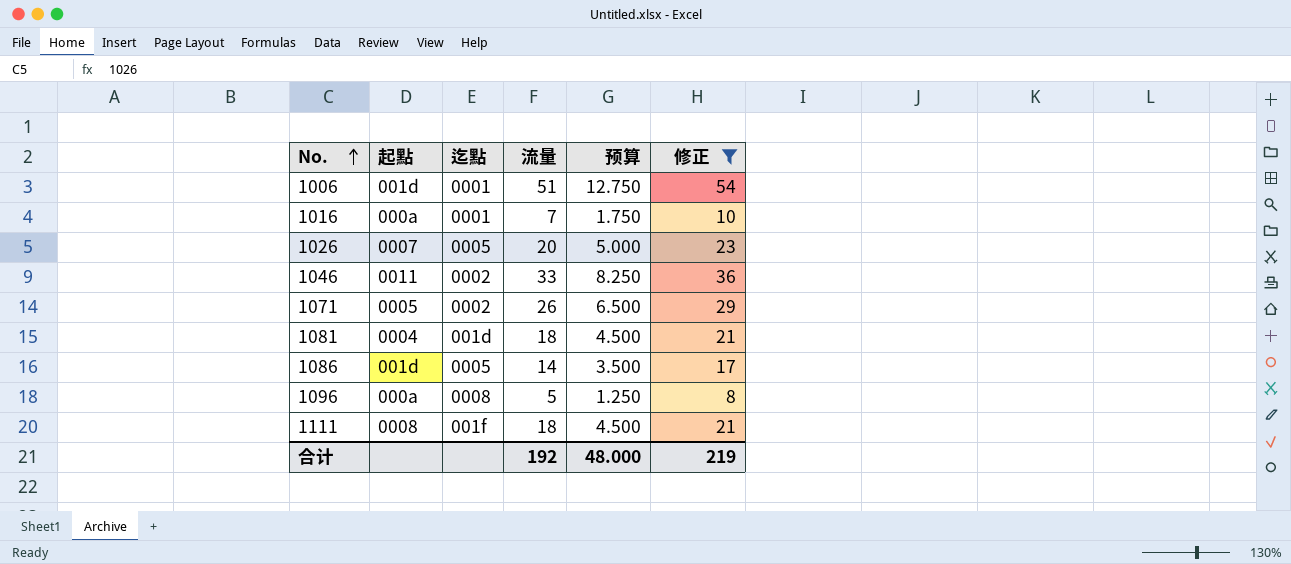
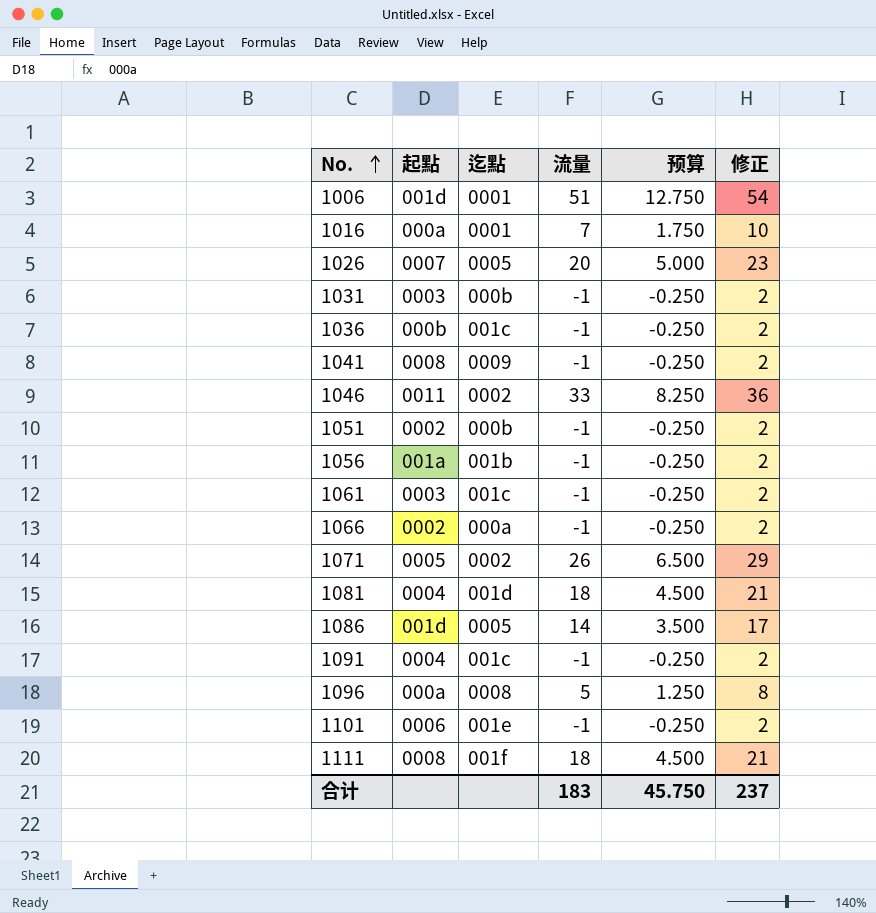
filter: 修正 != 2 -> none
合计 | 流量: 192 -> 183
合计 | 预算: 48.000 -> 45.750
合计 | 修正: 219 -> 237

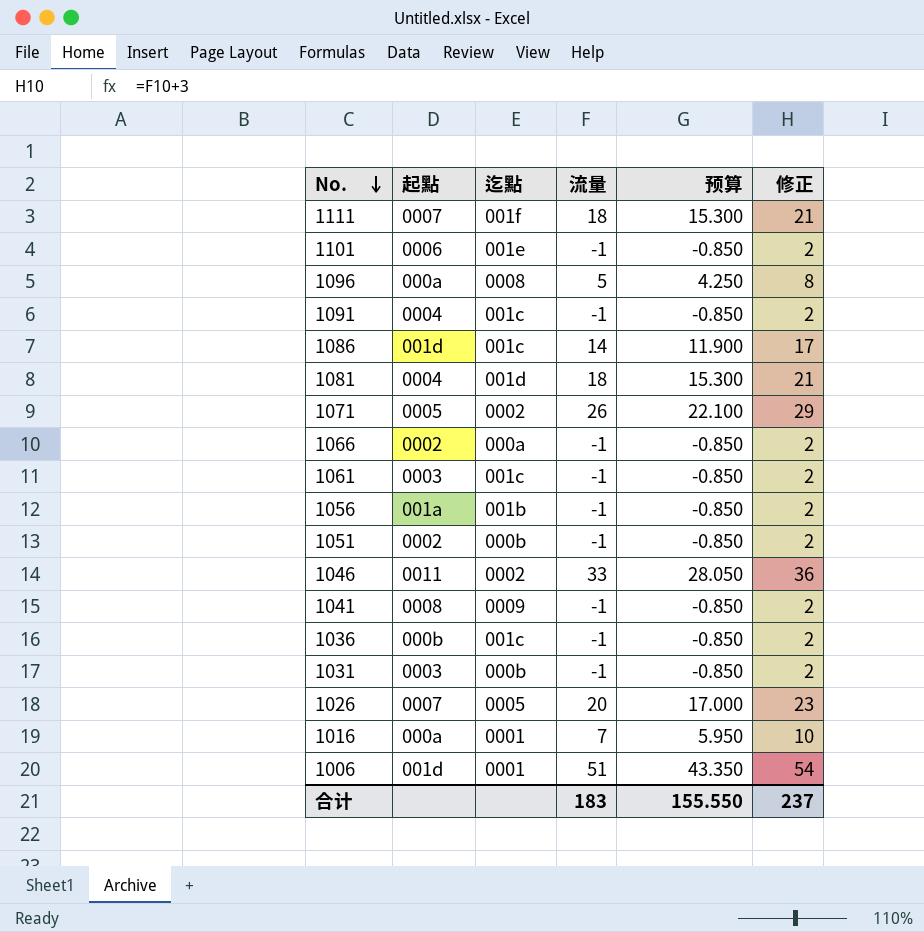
row order: No. ascending -> No. descending
column 预算 | formula: [流量] * 0.25 -> [流量] * 0.85
1111 | 起點: 0008 -> 0007
1086 | 迄點: 0005 -> 001c
合计 | 预算: 45.750 -> 155.550

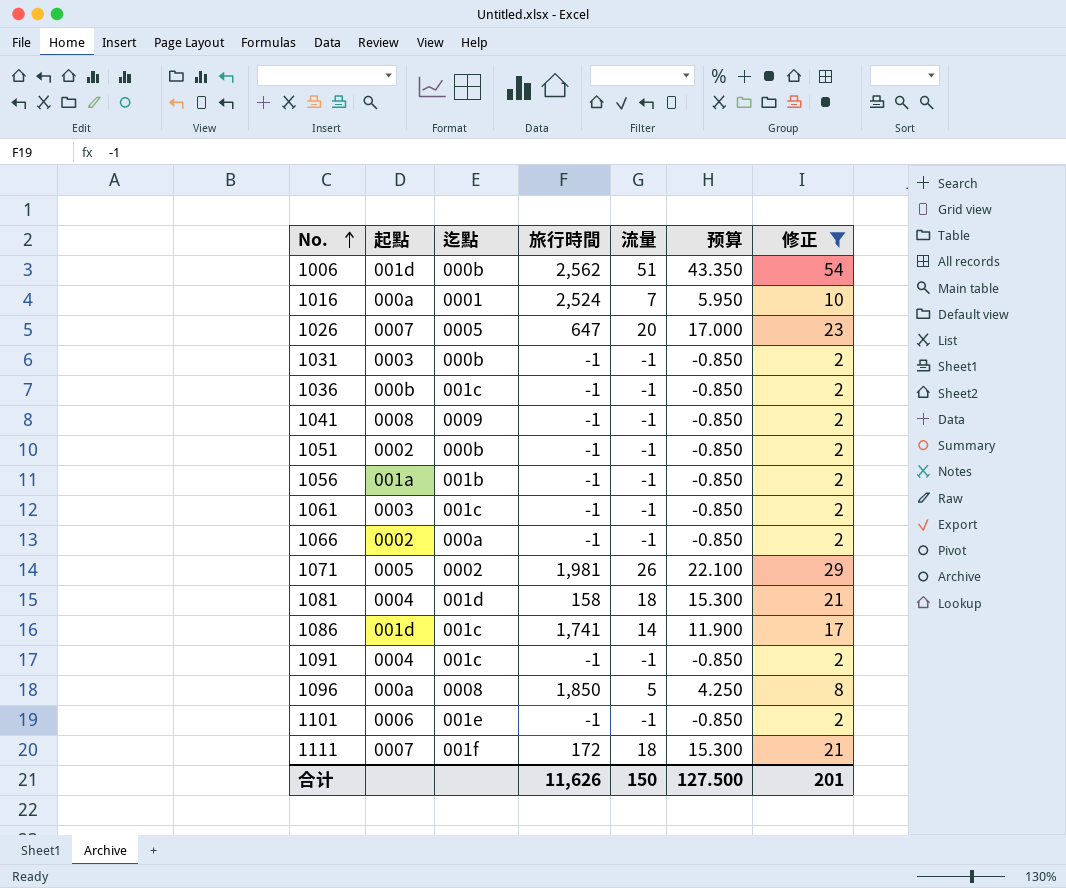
filter: none -> 修正 != 36
row order: No. descending -> No. ascending
column 旅行時間 | position: none -> 4
1006 | 迄點: 0001 -> 000b
合计 | 流量: 183 -> 150
合计 | 预算: 155.550 -> 127.500
合计 | 修正: 237 -> 201

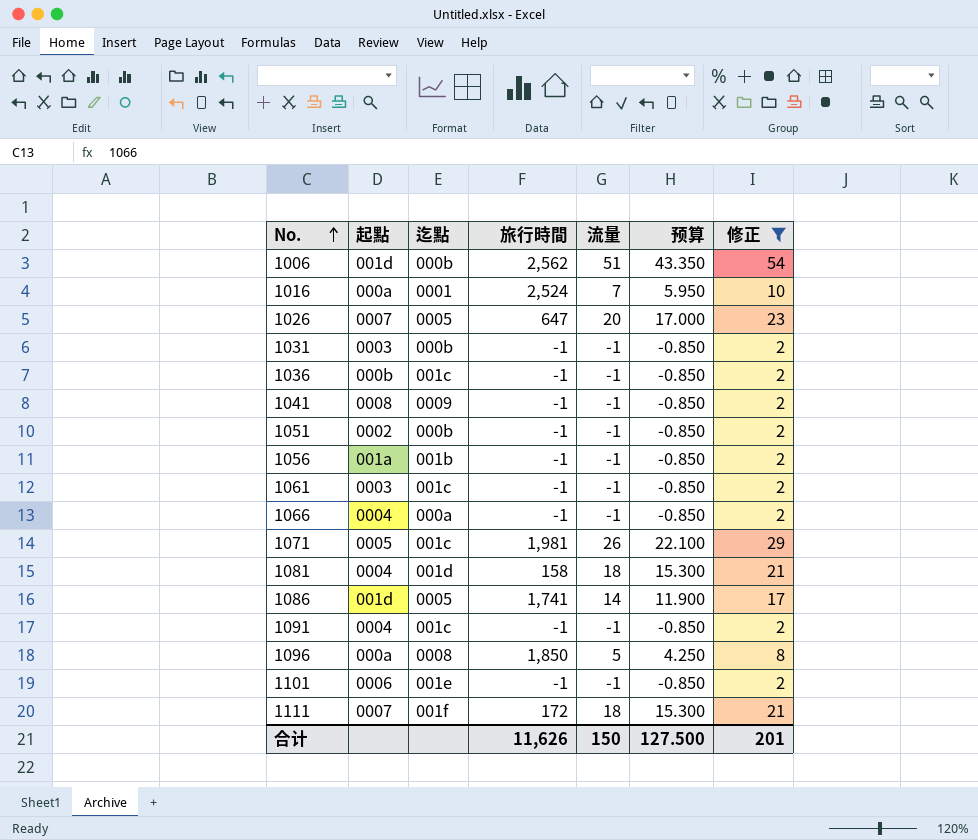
1066 | 起點: 0002 -> 0004
1071 | 迄點: 0002 -> 001c
1086 | 迄點: 001c -> 0005

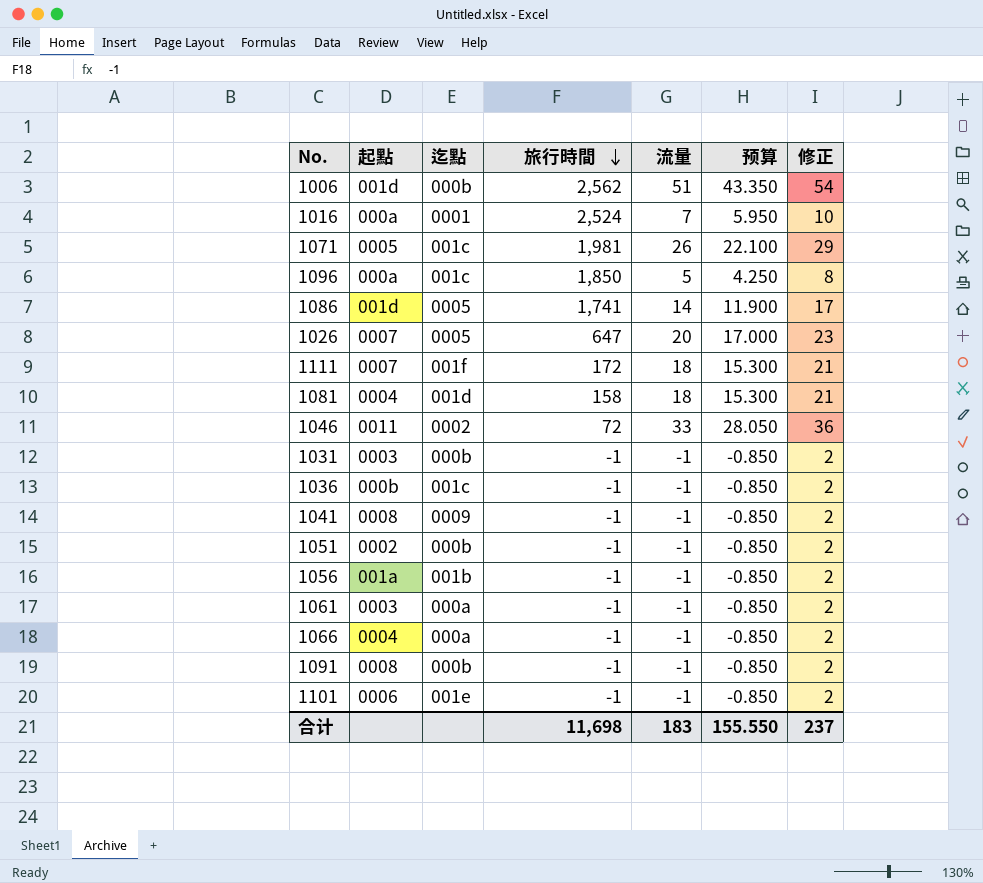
filter: 修正 != 36 -> none
row order: No. ascending -> 旅行時間 descending
1096 | 迄點: 0008 -> 001c
1061 | 迄點: 001c -> 000a
1091 | 起點: 0004 -> 0008
1091 | 迄點: 001c -> 000b
合计 | 旅行時間: 11,626 -> 11,698
合计 | 流量: 150 -> 183
合计 | 预算: 127.500 -> 155.550
合计 | 修正: 201 -> 237

